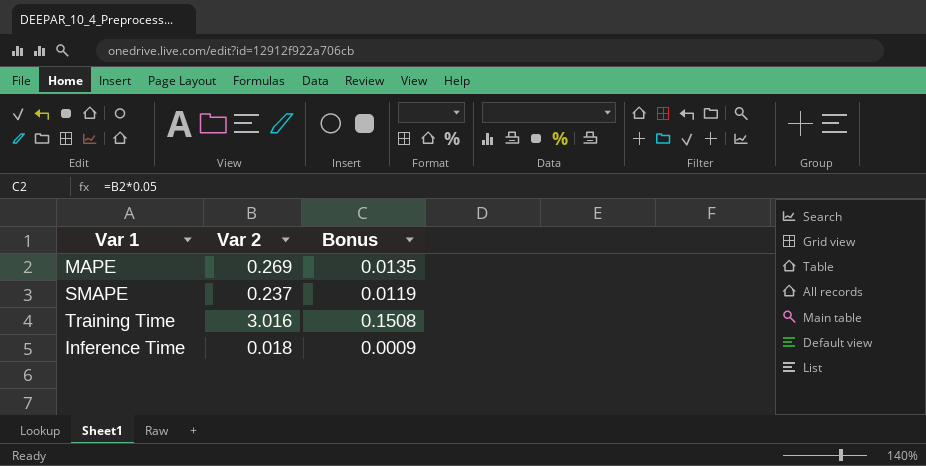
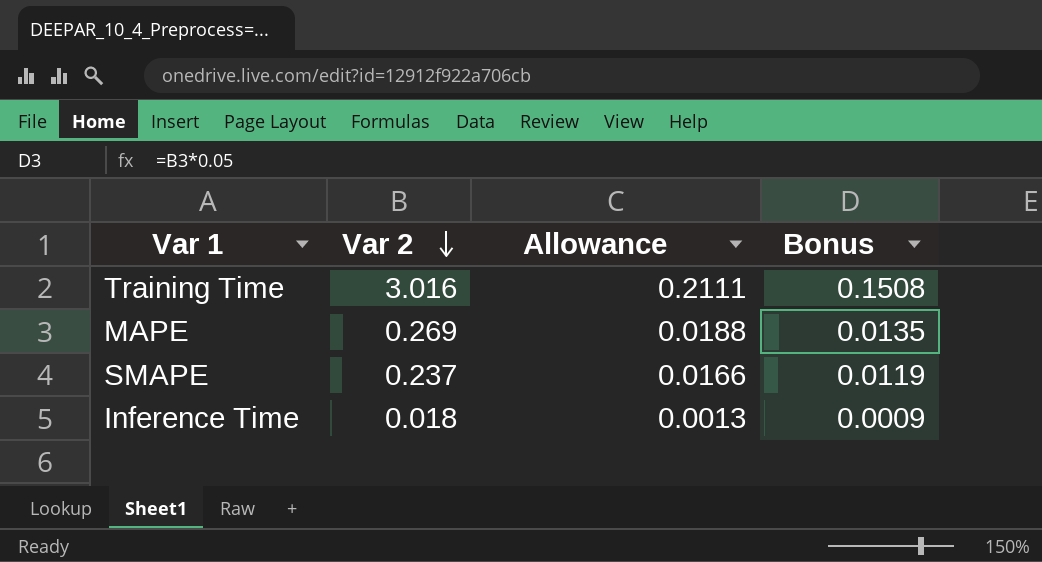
row order: none -> Var 2 descending
column Allowance | formula: none -> [Var 2] * 0.07

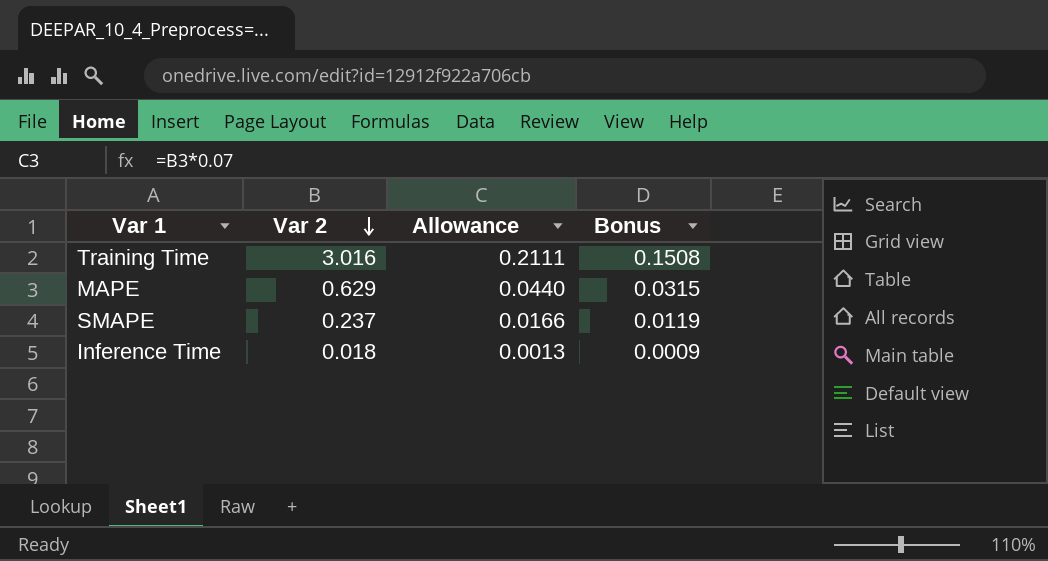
MAPE | Var 2: 0.269 -> 0.629
MAPE | Allowance: 0.0188 -> 0.0440
MAPE | Bonus: 0.0135 -> 0.0315

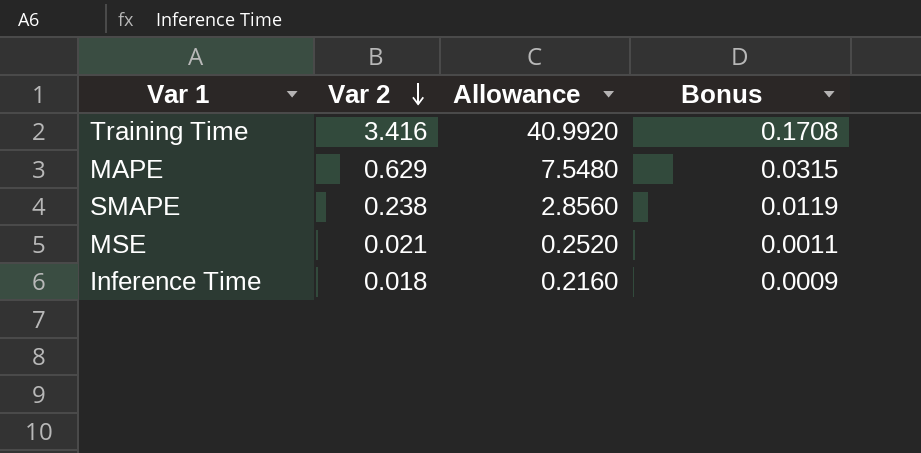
column Allowance | formula: [Var 2] * 0.07 -> [Var 2] * 12
Training Time | Var 2: 3.016 -> 3.416
Training Time | Bonus: 0.1508 -> 0.1708
SMAPE | Var 2: 0.237 -> 0.238
row MSE: none -> 0.021 | 0.2520 | 0.0011

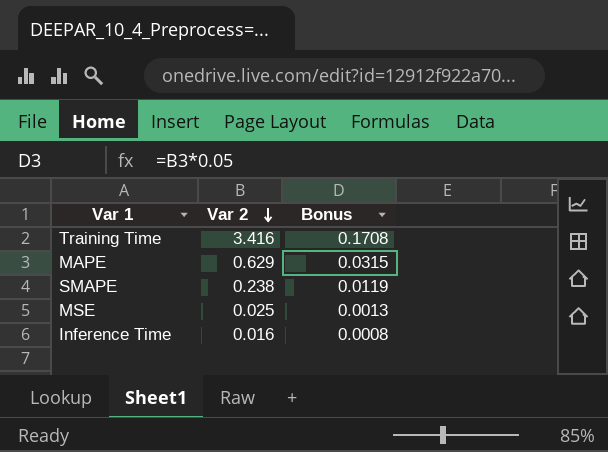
column Allowance | formula: [Var 2] * 12 -> none
MSE | Var 2: 0.021 -> 0.025
MSE | Bonus: 0.0011 -> 0.0013
Inference Time | Var 2: 0.018 -> 0.016
Inference Time | Bonus: 0.0009 -> 0.0008

